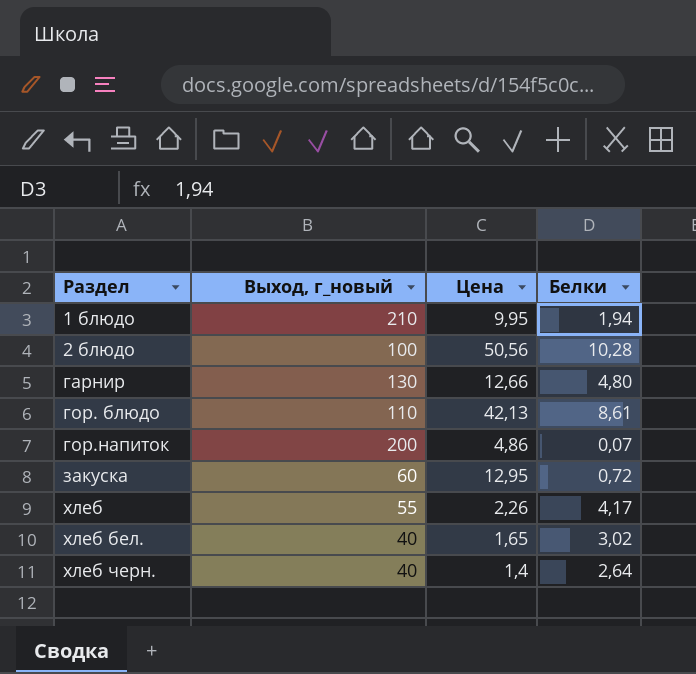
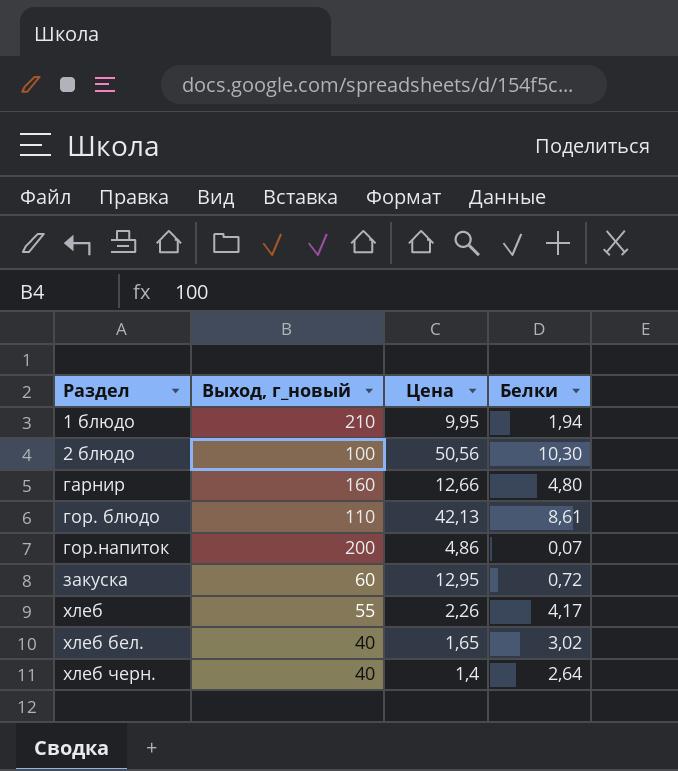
2 блюдо | Белки: 10,28 -> 10,30
гарнир | Выход, г_новый: 130 -> 160

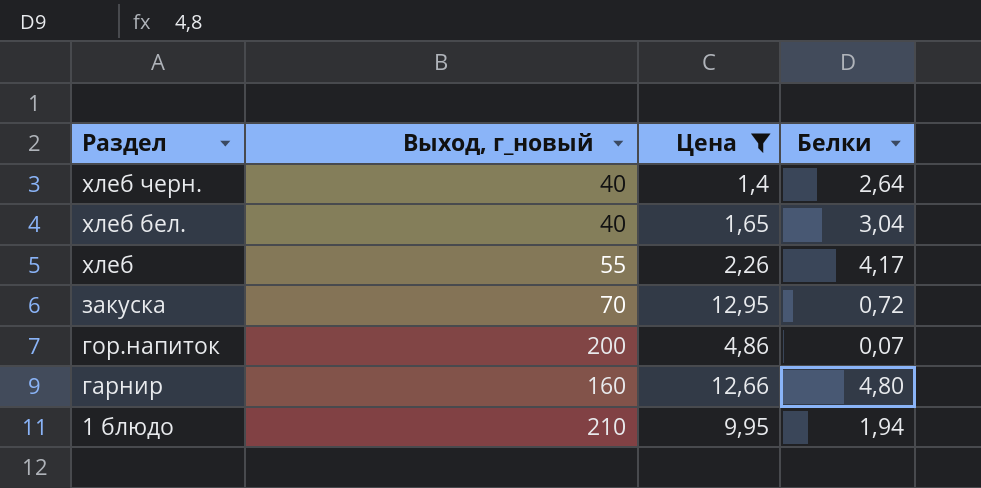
filter: none -> Цена <= 12,95
row order: Раздел ascending -> Раздел descending
хлеб бел. | Белки: 3,02 -> 3,04
закуска | Выход, г_новый: 60 -> 70

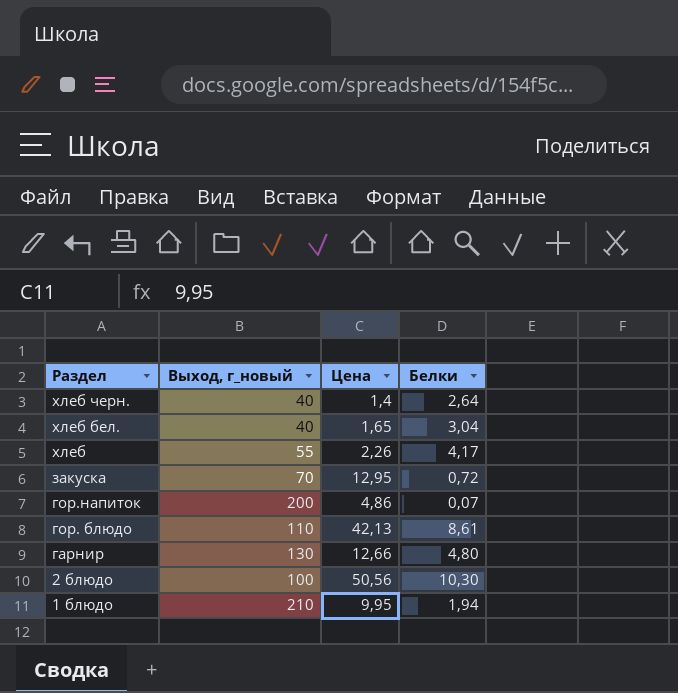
filter: Цена <= 12,95 -> none
гарнир | Выход, г_новый: 160 -> 130

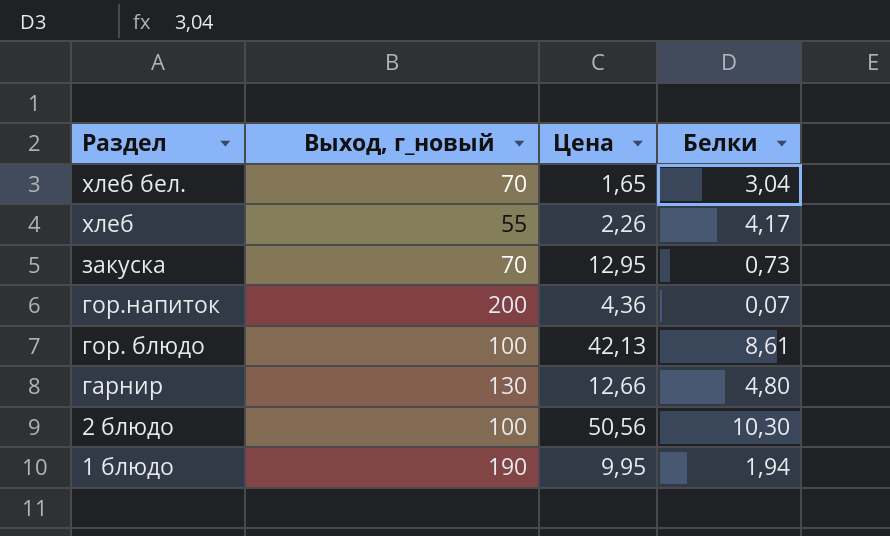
row хлеб черн.: 40 | 1,4 | 2,64 -> none
хлеб бел. | Выход, г_новый: 40 -> 70
закуска | Белки: 0,72 -> 0,73
гор.напиток | Цена: 4,86 -> 4,36
гор. блюдо | Выход, г_новый: 110 -> 100
1 блюдо | Выход, г_новый: 210 -> 190

